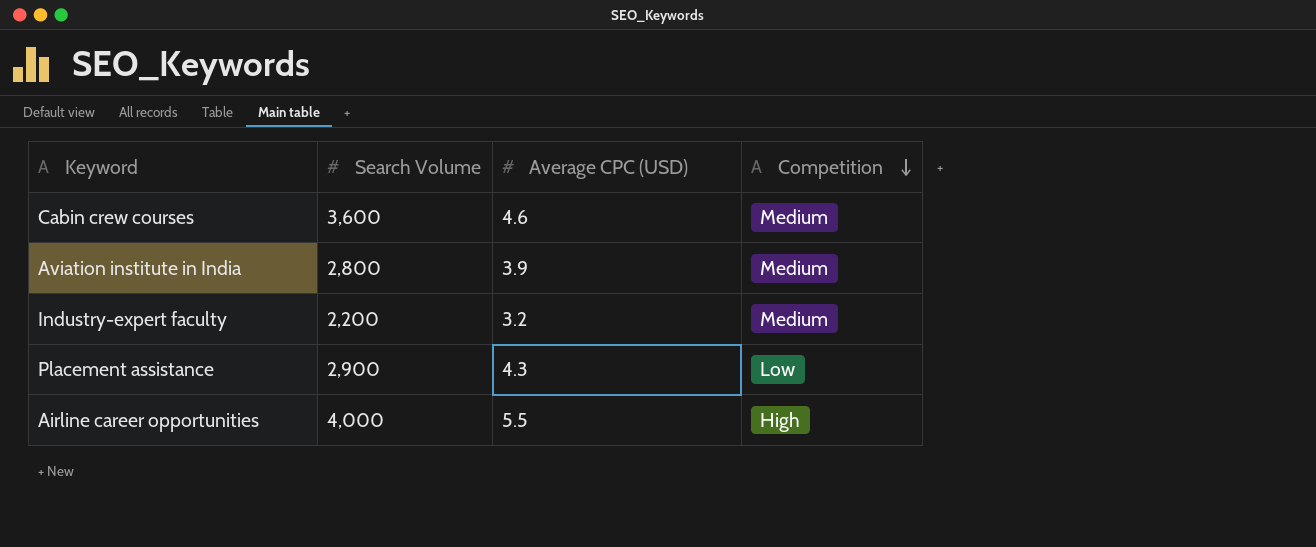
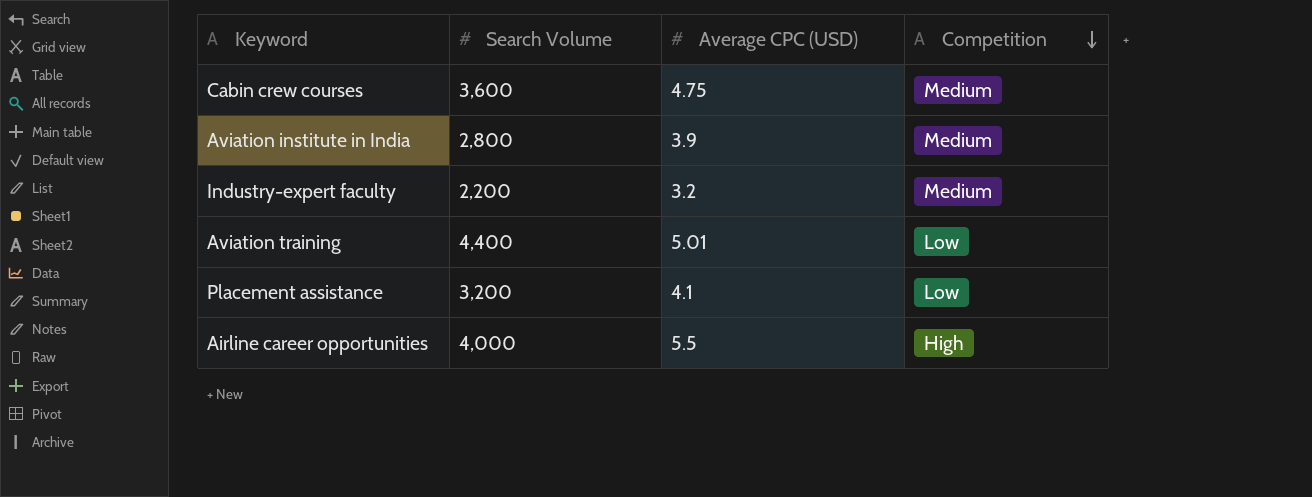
Cabin crew courses | Average CPC (USD): 4.6 -> 4.75
row Aviation training: none -> 4,400 | 5.01 | Low
Placement assistance | Search Volume: 2,900 -> 3,200
Placement assistance | Average CPC (USD): 4.3 -> 4.1

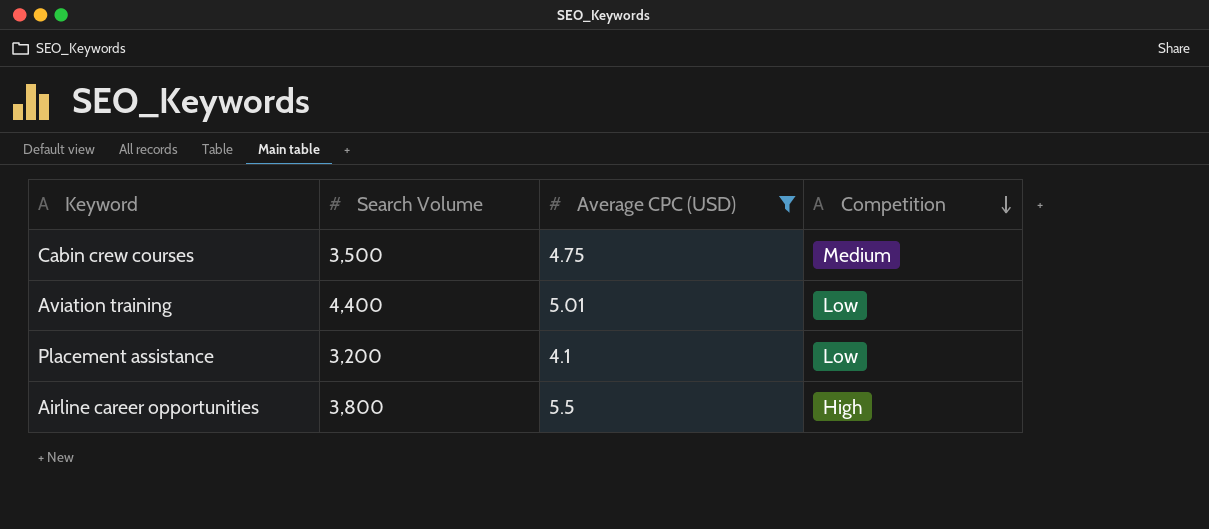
filter: none -> Average CPC (USD) >= 4.1
Cabin crew courses | Search Volume: 3,600 -> 3,500
Airline career opportunities | Search Volume: 4,000 -> 3,800

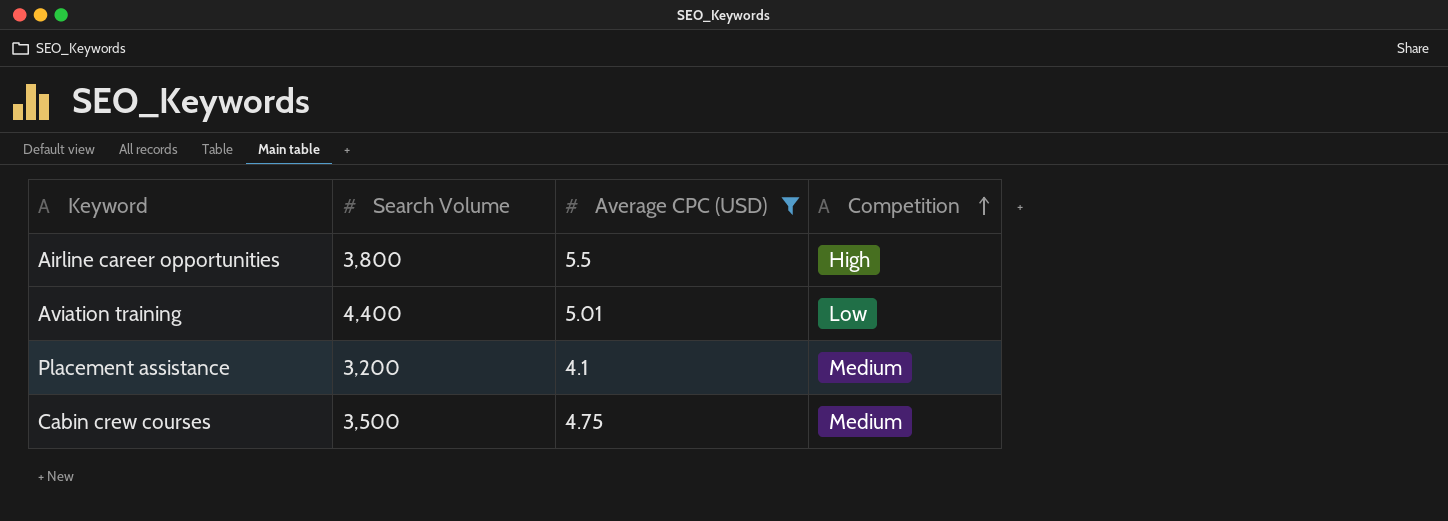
row order: Competition descending -> Competition ascending
Placement assistance | Competition: Low -> Medium

